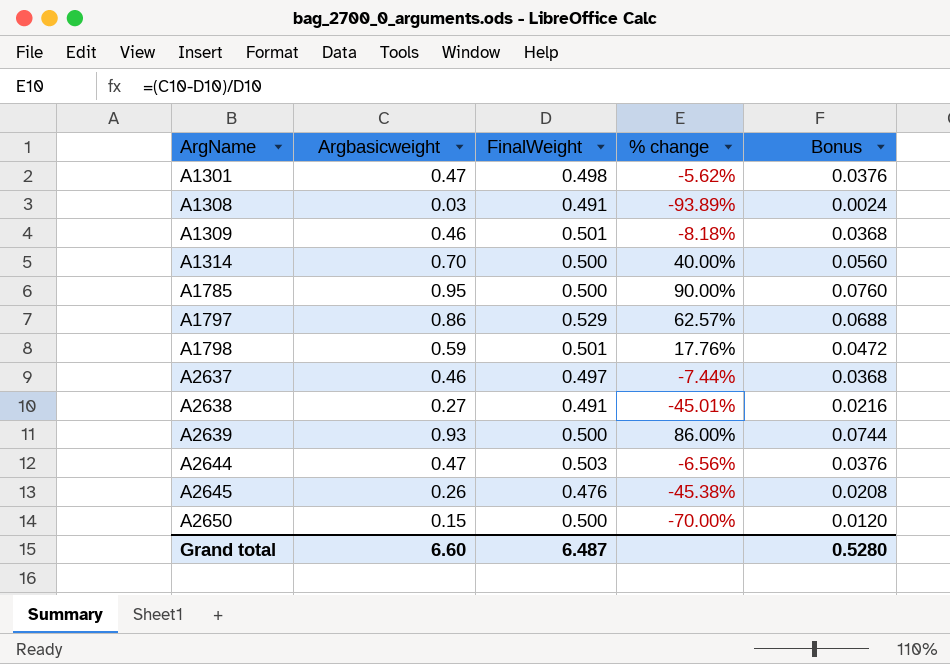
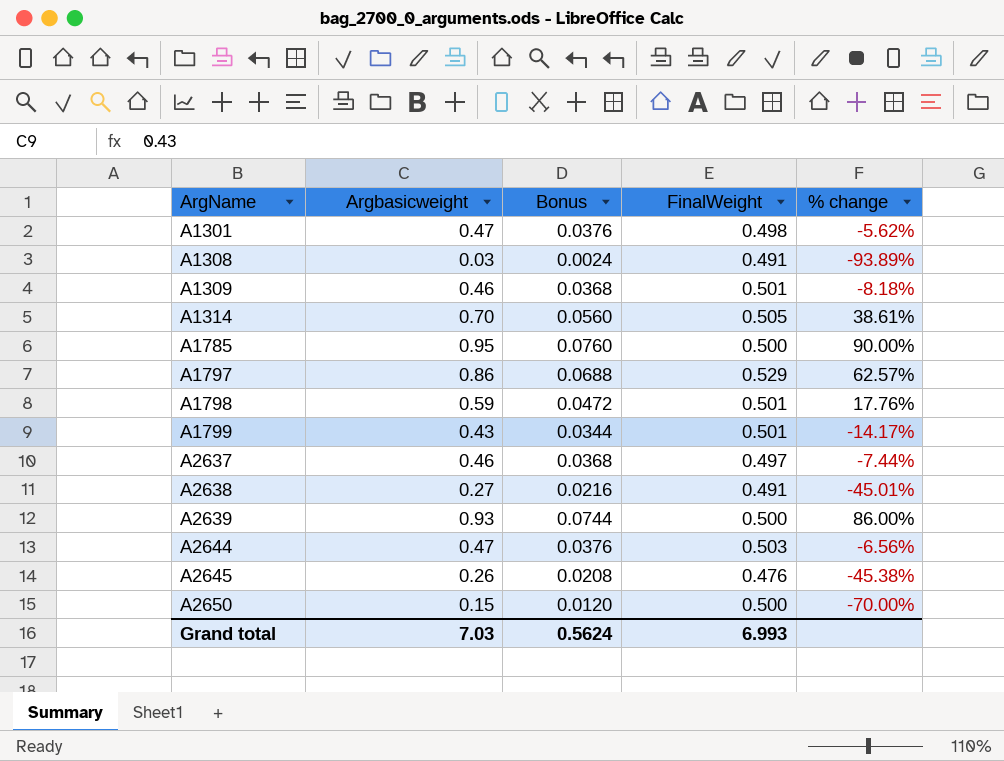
column Bonus | position: 5 -> 3
A1314 | FinalWeight: 0.500 -> 0.505
A1314 | % change: 40.00% -> 38.61%
row A1799: none -> 0.43 | 0.0344 | 0.501 | -14.17%
Grand total | Argbasicweight: 6.60 -> 7.03
Grand total | Bonus: 0.5280 -> 0.5624
Grand total | FinalWeight: 6.487 -> 6.993

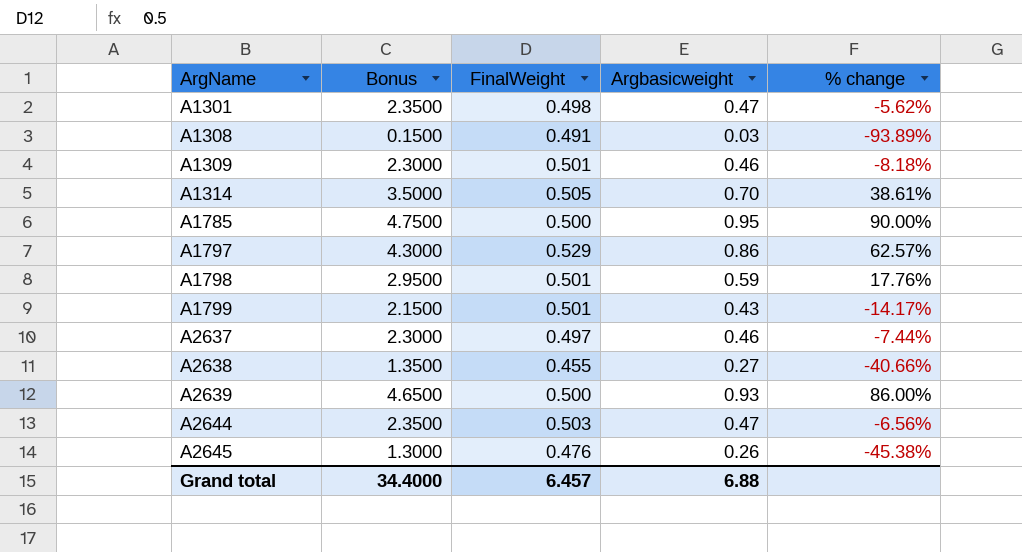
column Bonus | formula: [Argbasicweight] * 0.08 -> [Argbasicweight] * 5
column Argbasicweight | position: 2 -> 4
row A2650: 0.15 | 0.0120 | 0.500 | -70.00% -> none
A2638 | FinalWeight: 0.491 -> 0.455
A2638 | % change: -45.01% -> -40.66%
Grand total | Bonus: 0.5624 -> 34.4000
Grand total | FinalWeight: 6.993 -> 6.457
Grand total | Argbasicweight: 7.03 -> 6.88

